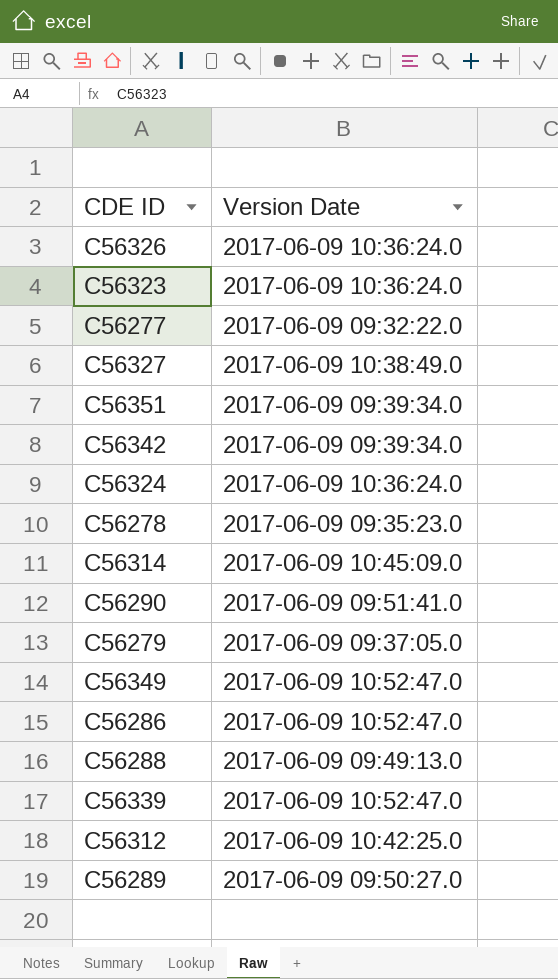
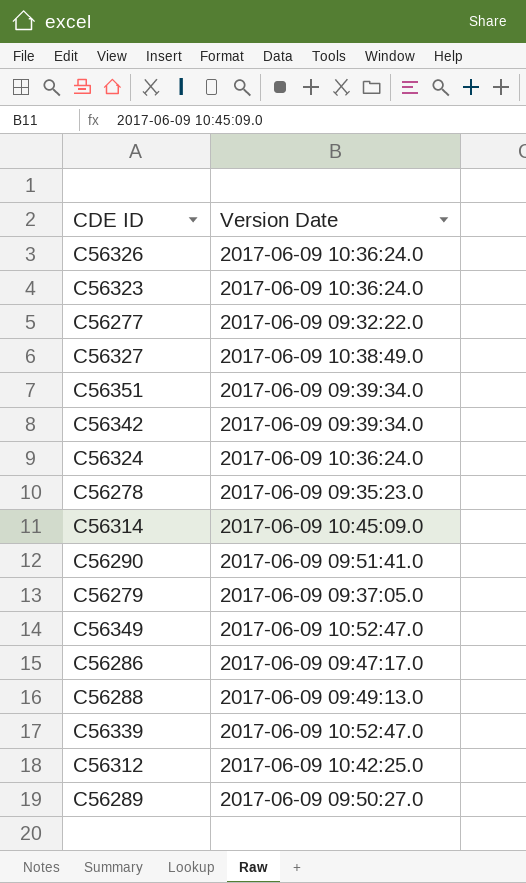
C56286 | Version Date: 2017-06-09 10:52:47.0 -> 2017-06-09 09:47:17.0

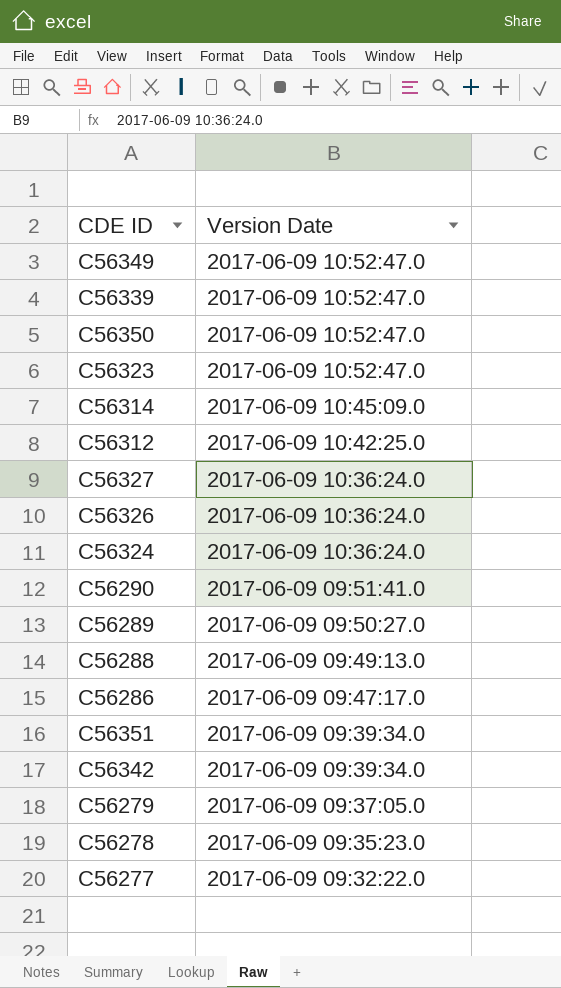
row order: none -> Version Date descending
row C56350: none -> 2017-06-09 10:52:47.0
C56323 | Version Date: 2017-06-09 10:36:24.0 -> 2017-06-09 10:52:47.0
C56327 | Version Date: 2017-06-09 10:38:49.0 -> 2017-06-09 10:36:24.0

